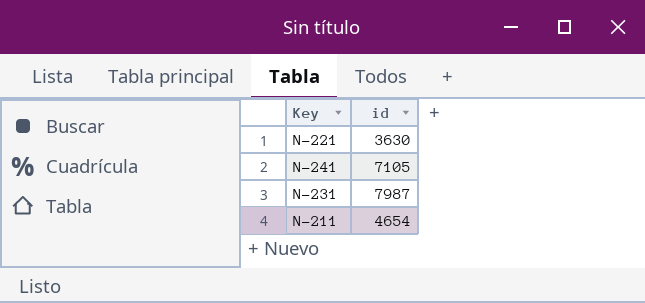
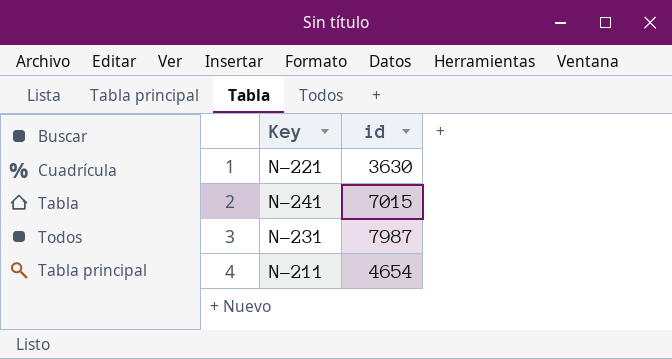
N-241 | id: 7105 -> 7015

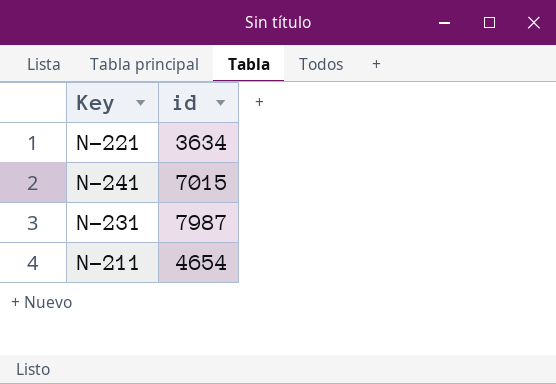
N-221 | id: 3630 -> 3634

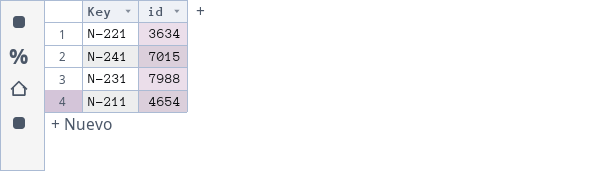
N-231 | id: 7987 -> 7988

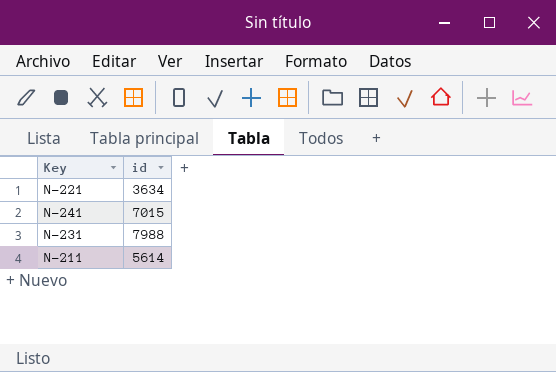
N-211 | id: 4654 -> 5614

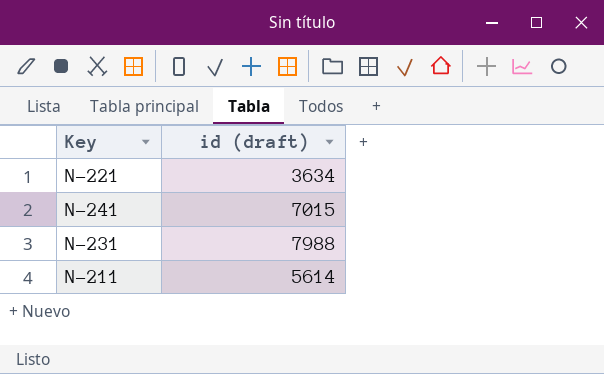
column name: id -> id (draft)

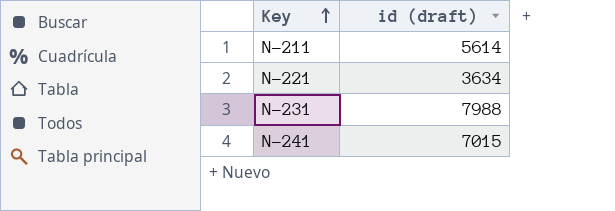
row order: none -> Key ascending

